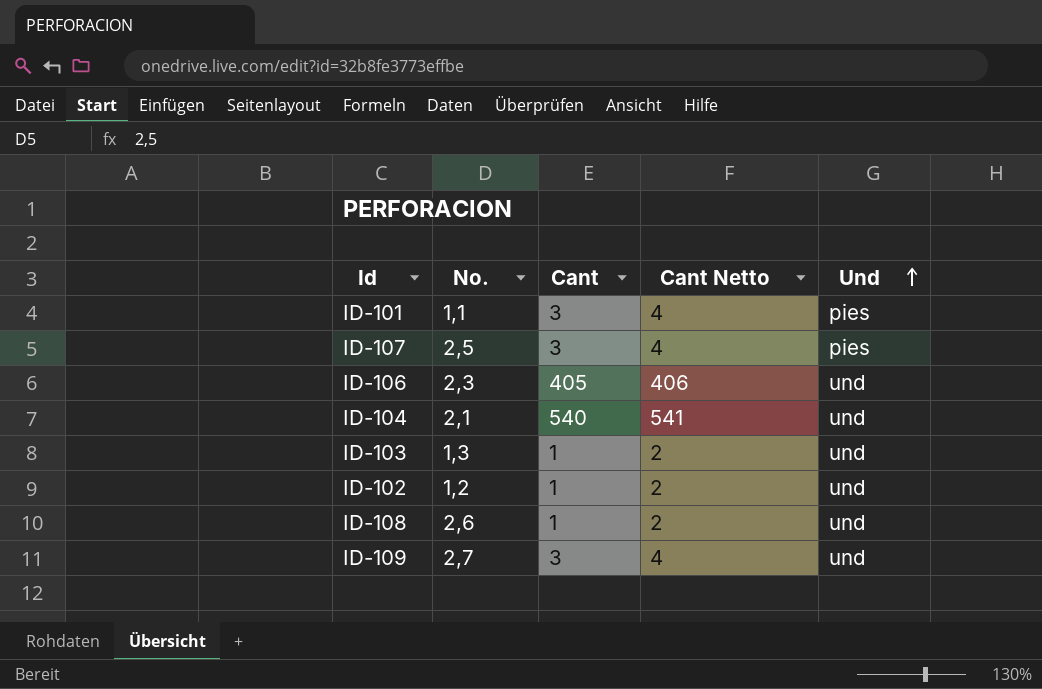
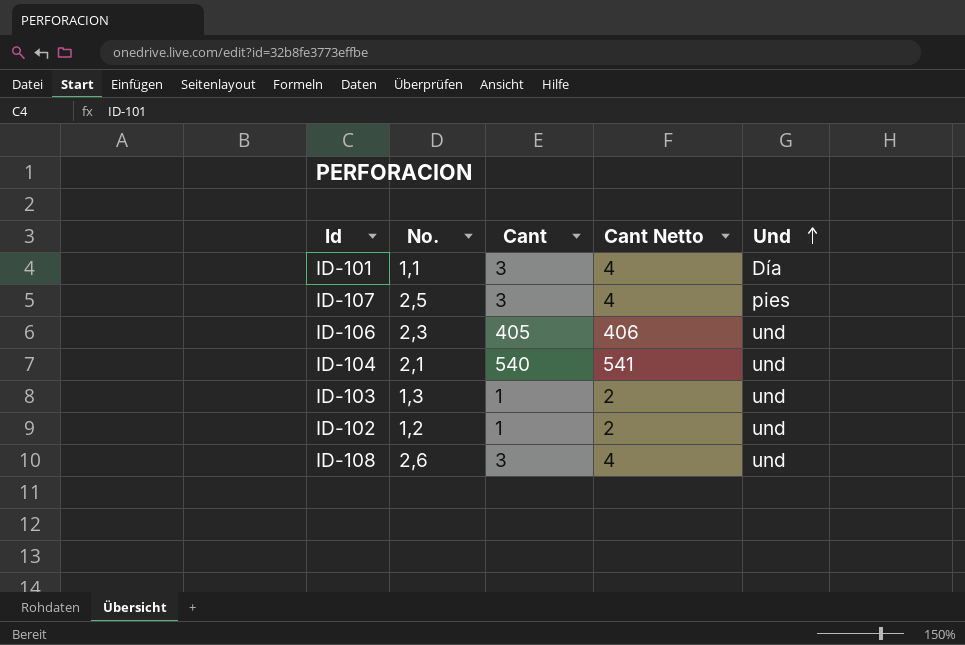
row ID-109: 2,7 | 3 | 4 | und -> none
ID-101 | Und: pies -> Día
ID-108 | Cant: 1 -> 3
ID-108 | Cant Netto: 2 -> 4

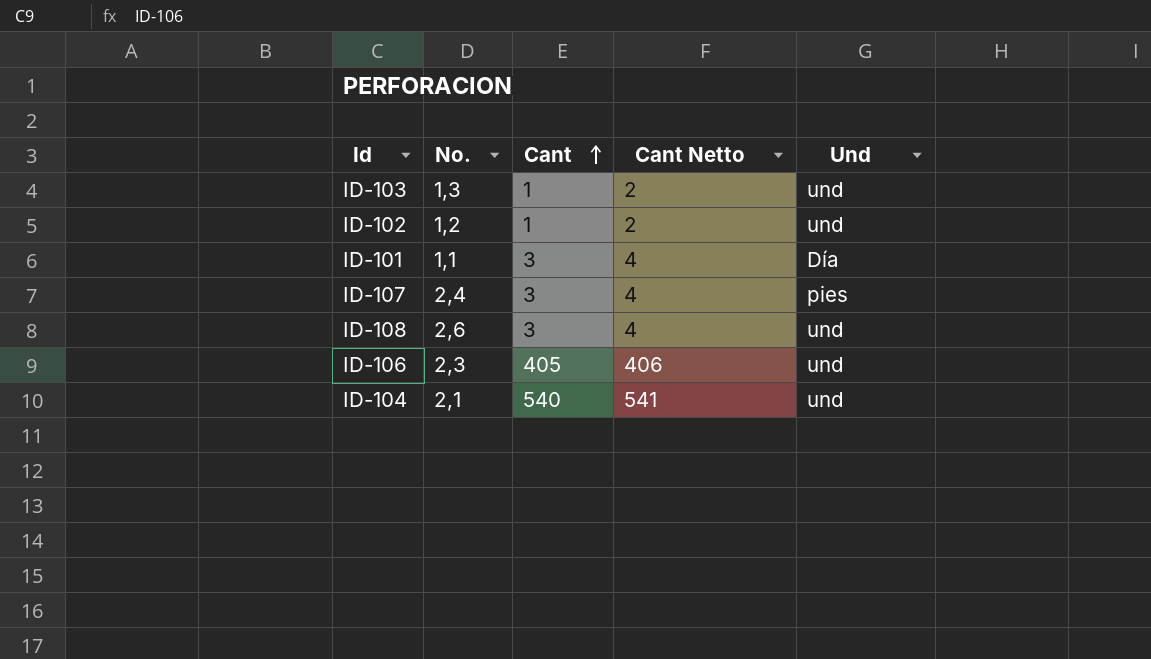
row order: Und ascending -> Cant ascending
ID-107 | No.: 2,5 -> 2,4

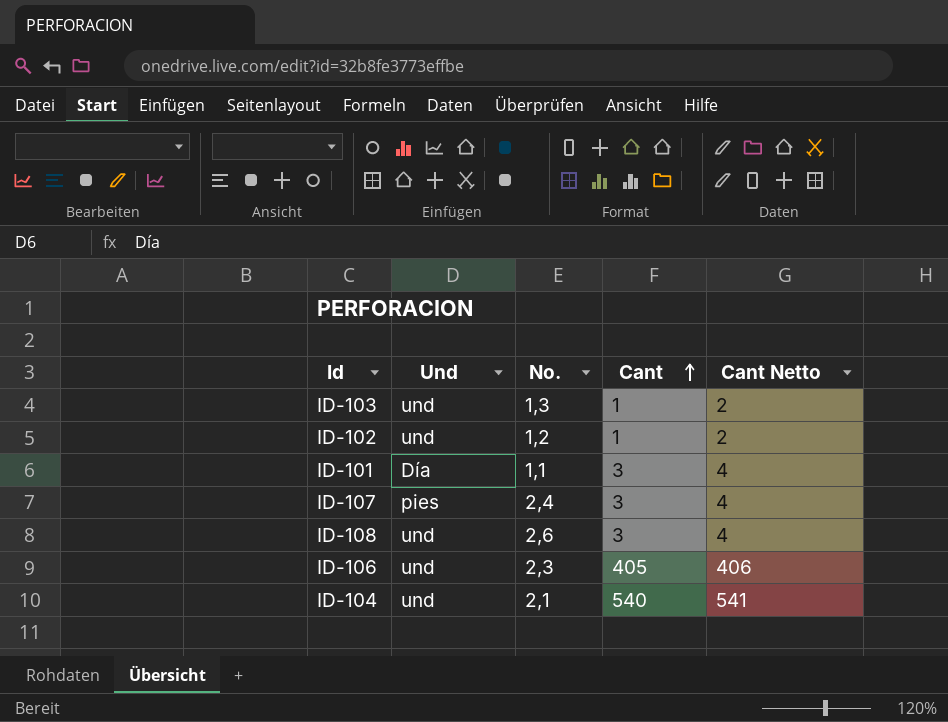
column Und | position: 5 -> 2

